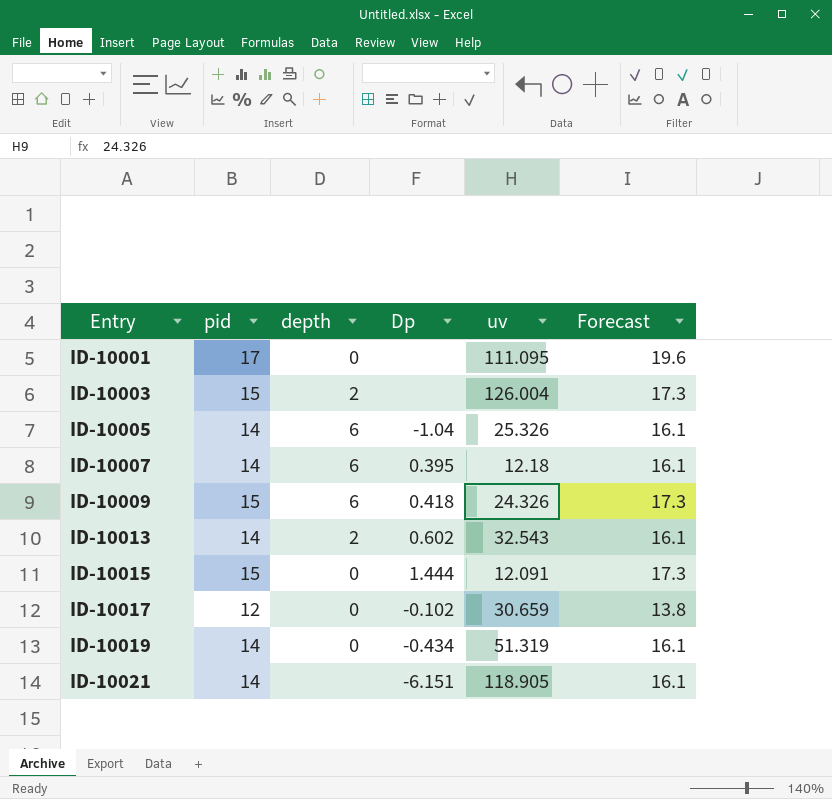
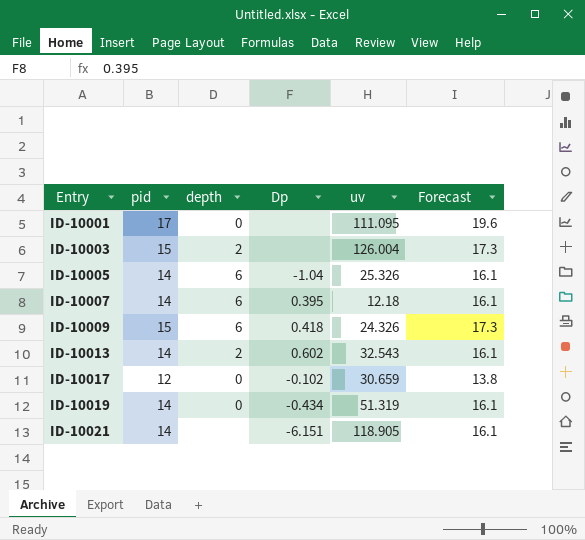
row ID-10015: 15 | 0 | 1.444 | 12.091 | 17.3 -> none

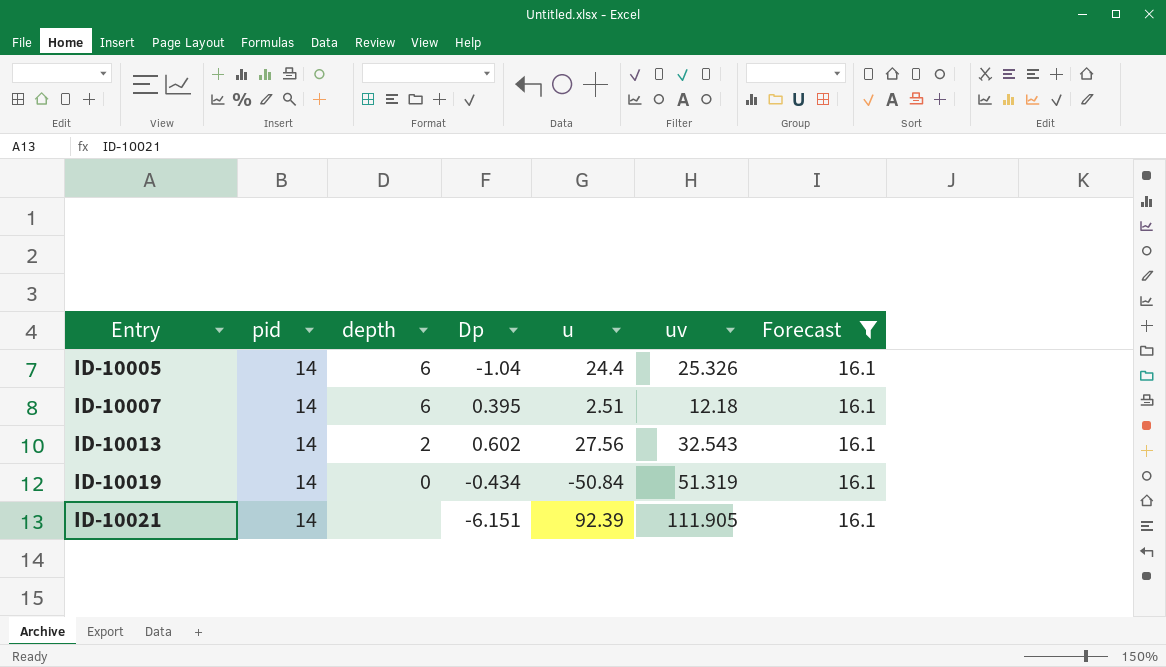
filter: none -> Forecast = 16.1
column u | position: none -> 5
ID-10021 | uv: 118.905 -> 111.905

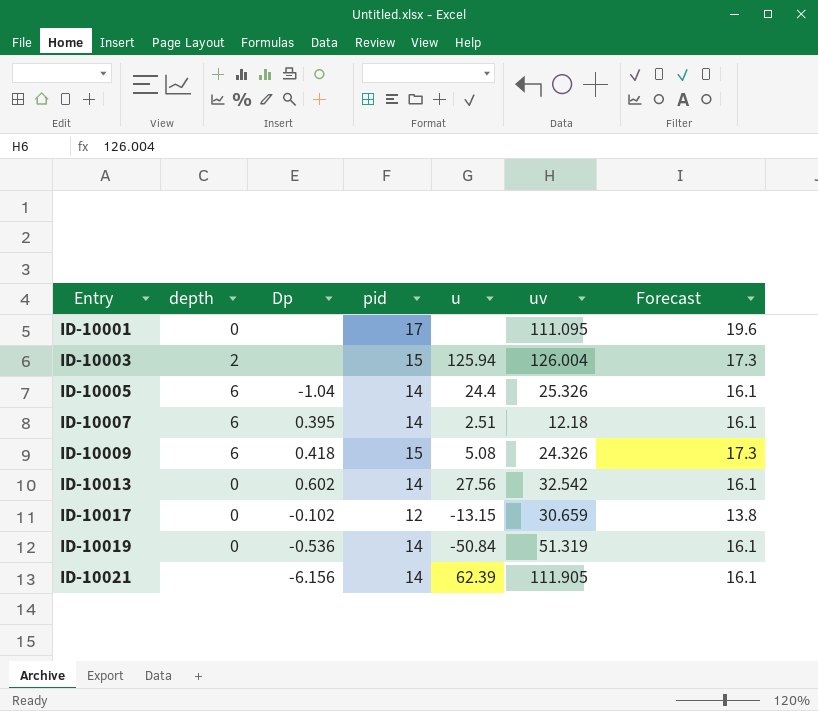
filter: Forecast = 16.1 -> none
column pid | position: 2 -> 4
ID-10013 | depth: 2 -> 0
ID-10013 | uv: 32.543 -> 32.542
ID-10019 | Dp: -0.434 -> -0.536
ID-10021 | Dp: -6.151 -> -6.156
ID-10021 | u: 92.39 -> 62.39

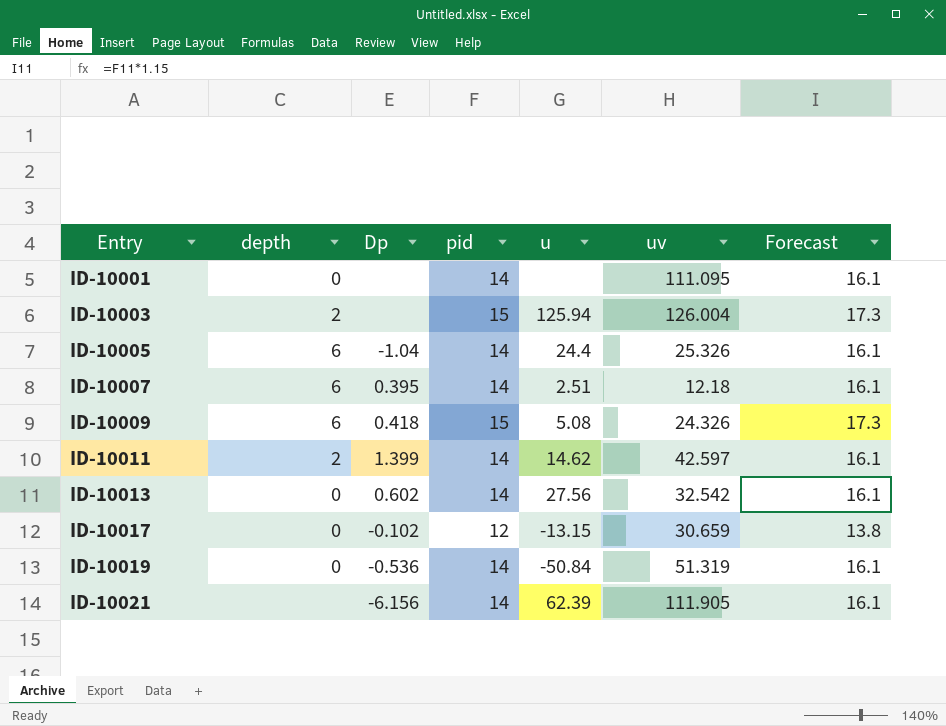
ID-10001 | pid: 17 -> 14
ID-10001 | Forecast: 19.6 -> 16.1
row ID-10011: none -> 2 | 1.399 | 14 | 14.62 | 42.597 | 16.1

